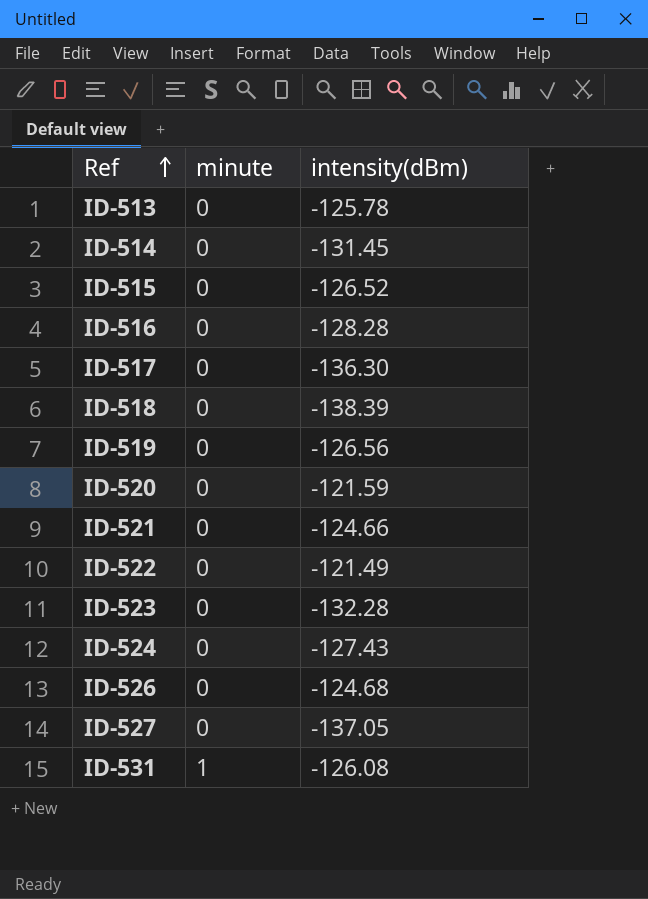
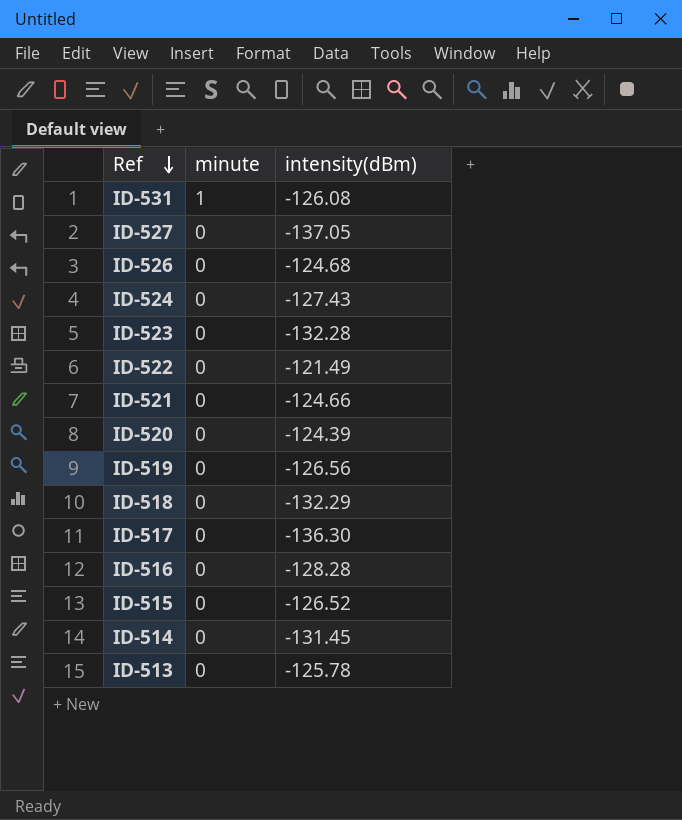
row order: Ref ascending -> Ref descending
ID-520 | intensity(dBm): -121.59 -> -124.39
ID-518 | intensity(dBm): -138.39 -> -132.29

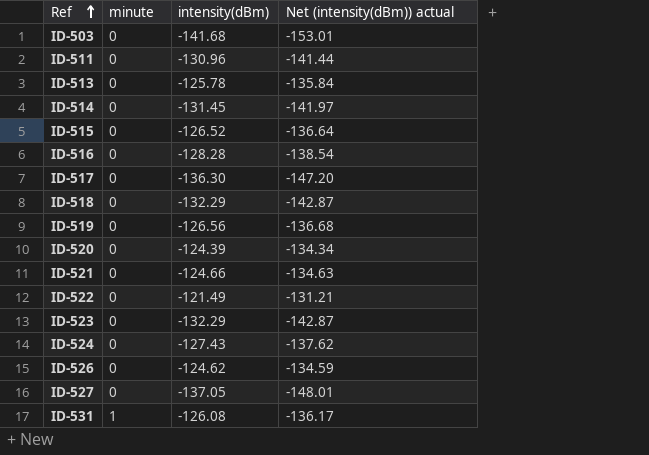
row order: Ref descending -> Ref ascending
column Net (intensity(dBm)) actual | formula: none -> [intensity(dBm)] * 1.08
row ID-503: none -> 0 | -141.68 | -153.01
row ID-511: none -> 0 | -130.96 | -141.44
ID-523 | intensity(dBm): -132.28 -> -132.29
ID-526 | intensity(dBm): -124.68 -> -124.62

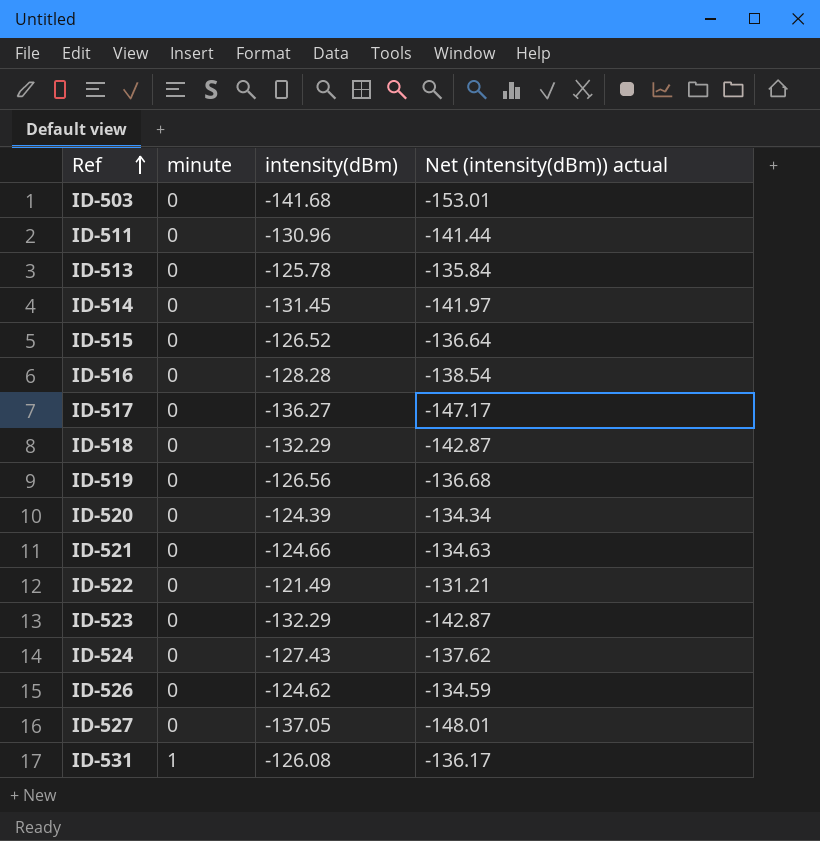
ID-517 | intensity(dBm): -136.30 -> -136.27
ID-517 | Net (intensity(dBm)) actual: -147.20 -> -147.17

